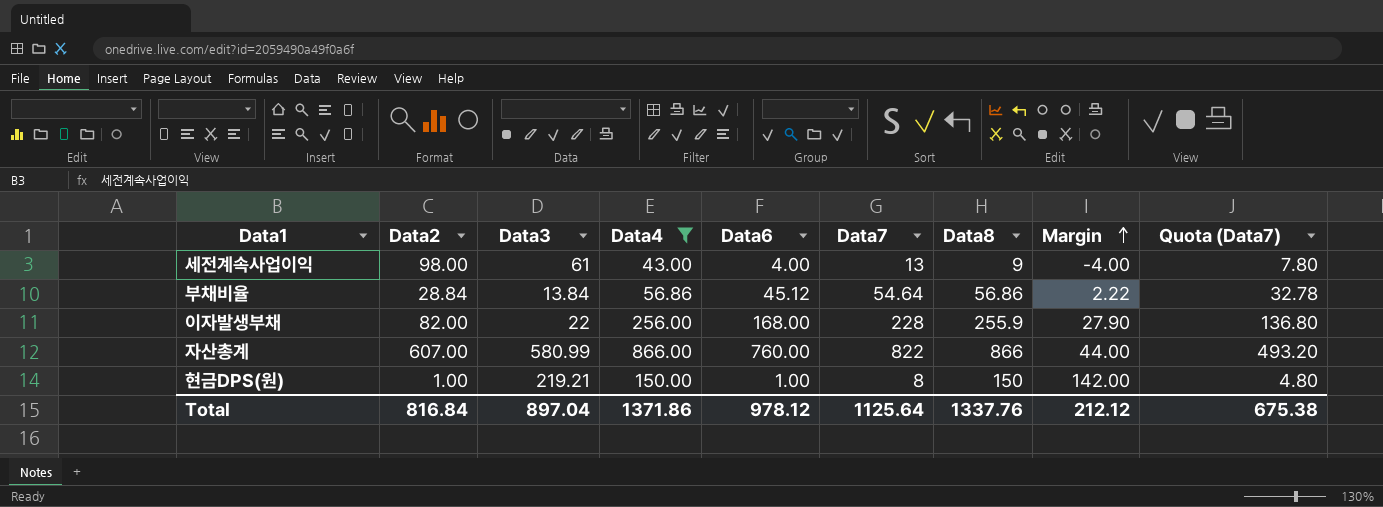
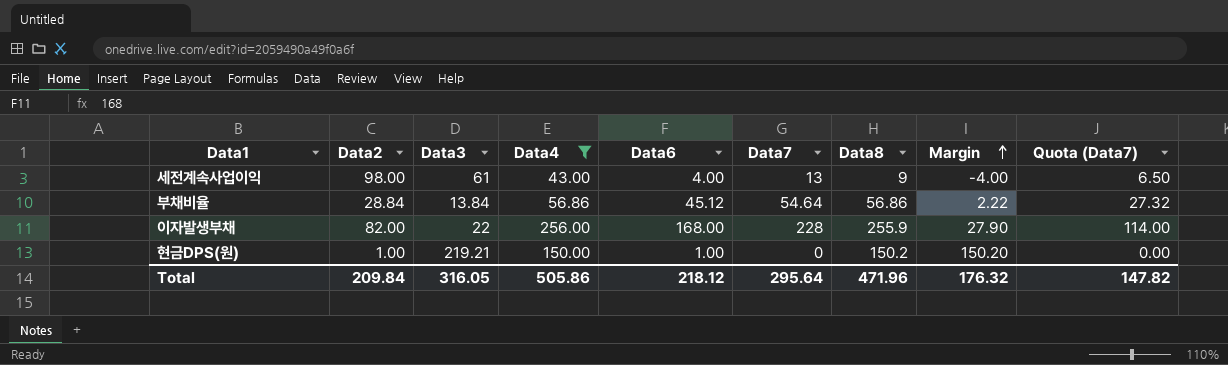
column Quota (Data7) | formula: [Data7] * 0.6 -> [Data7] * 0.5
row 자산총계: 607.00 | 580.99 | 866.00 | 760.00 | 822 | 866 | 44.00 | 493.20 -> none
현금DPS(원) | Data7: 8 -> 0
현금DPS(원) | Data8: 150 -> 150.2
현금DPS(원) | Margin: 142.00 -> 150.20
Total | Data2: 816.84 -> 209.84
Total | Data3: 897.04 -> 316.05
Total | Data4: 1371.86 -> 505.86
Total | Data6: 978.12 -> 218.12
Total | Data7: 1125.64 -> 295.64
Total | Data8: 1337.76 -> 471.96
Total | Margin: 212.12 -> 176.32
Total | Quota (Data7): 675.38 -> 147.82

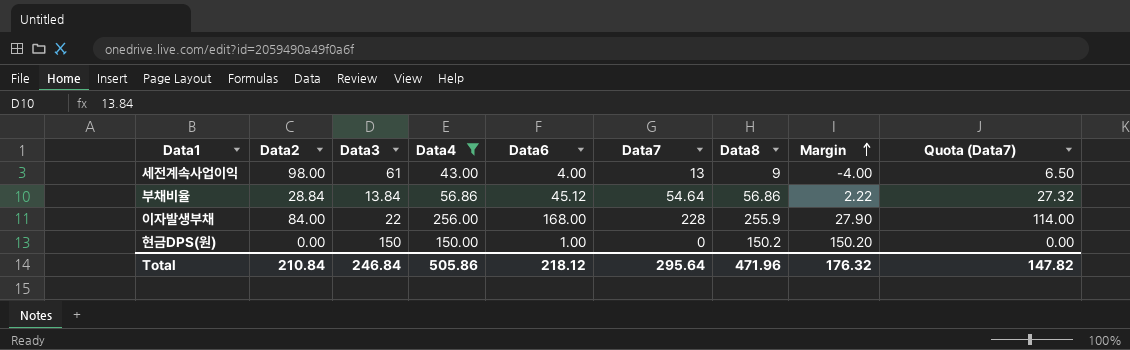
이자발생부채 | Data2: 82.00 -> 84.00
현금DPS(원) | Data2: 1.00 -> 0.00
현금DPS(원) | Data3: 219.21 -> 150
Total | Data2: 209.84 -> 210.84
Total | Data3: 316.05 -> 246.84

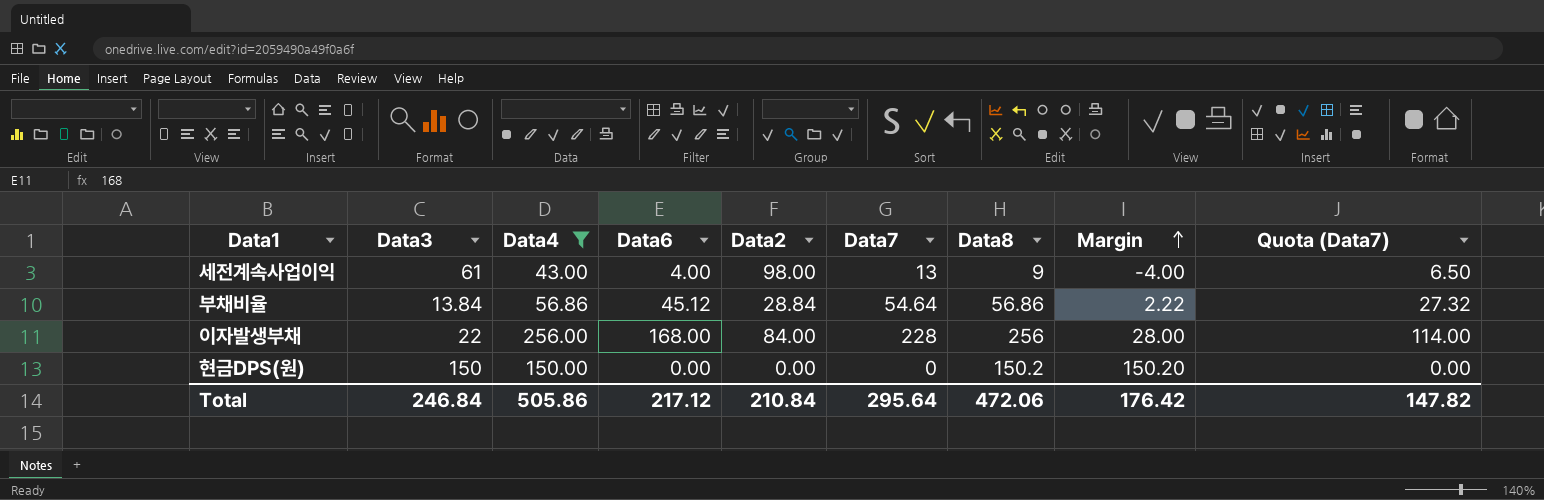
column Data2 | position: 2 -> 5
이자발생부채 | Data8: 255.9 -> 256
이자발생부채 | Margin: 27.90 -> 28.00
현금DPS(원) | Data6: 1.00 -> 0.00
Total | Data6: 218.12 -> 217.12
Total | Data8: 471.96 -> 472.06
Total | Margin: 176.32 -> 176.42

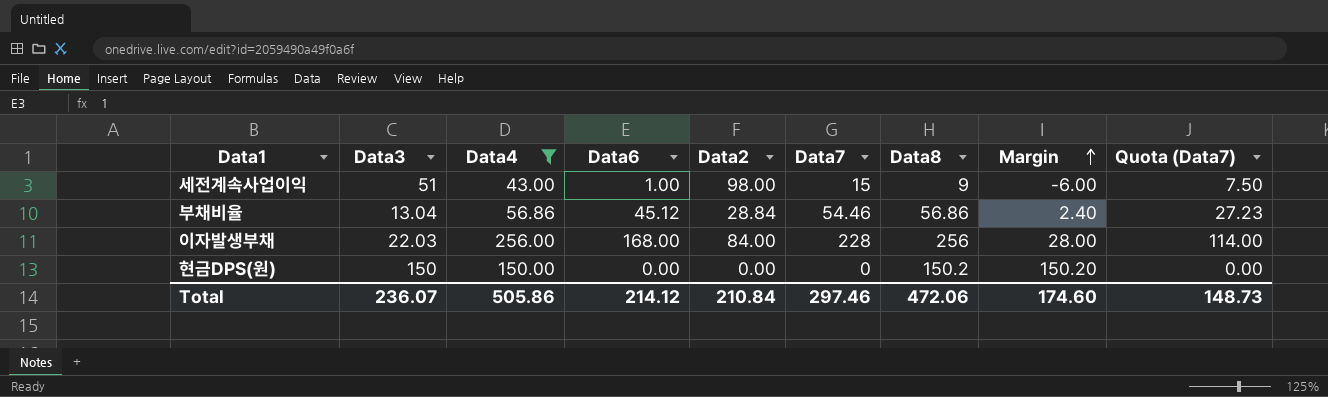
세전계속사업이익 | Data3: 61 -> 51
세전계속사업이익 | Data6: 4.00 -> 1.00
세전계속사업이익 | Data7: 13 -> 15
세전계속사업이익 | Margin: -4.00 -> -6.00
세전계속사업이익 | Quota (Data7): 6.50 -> 7.50
부채비율 | Data3: 13.84 -> 13.04
부채비율 | Data7: 54.64 -> 54.46
부채비율 | Margin: 2.22 -> 2.40
부채비율 | Quota (Data7): 27.32 -> 27.23
이자발생부채 | Data3: 22 -> 22.03
Total | Data3: 246.84 -> 236.07
Total | Data6: 217.12 -> 214.12
Total | Data7: 295.64 -> 297.46
Total | Margin: 176.42 -> 174.60
Total | Quota (Data7): 147.82 -> 148.73

